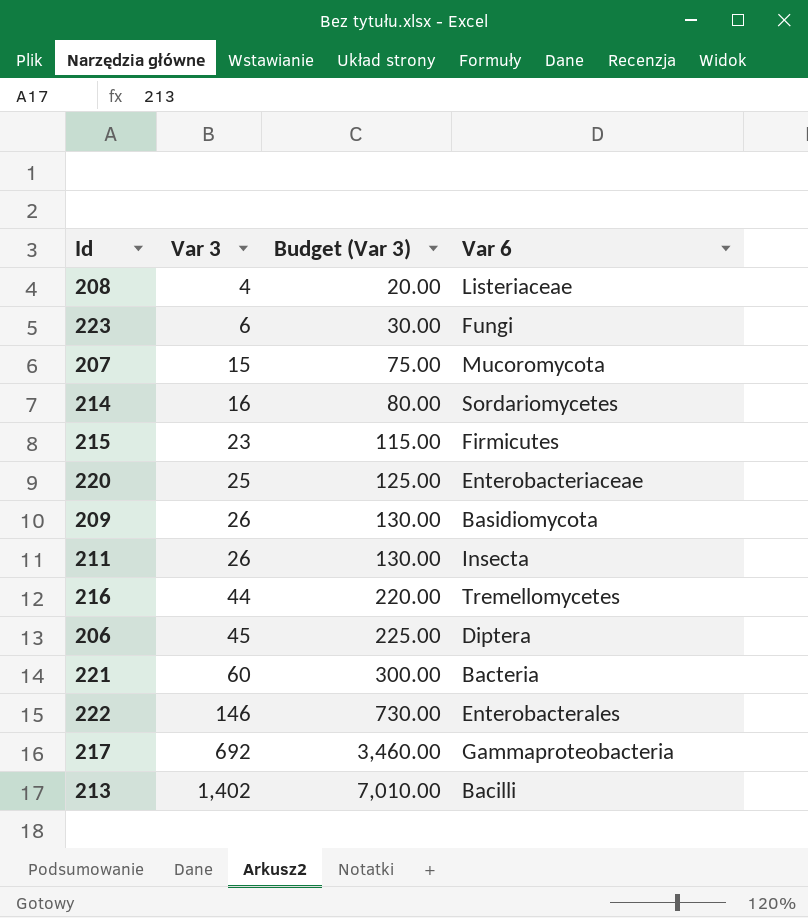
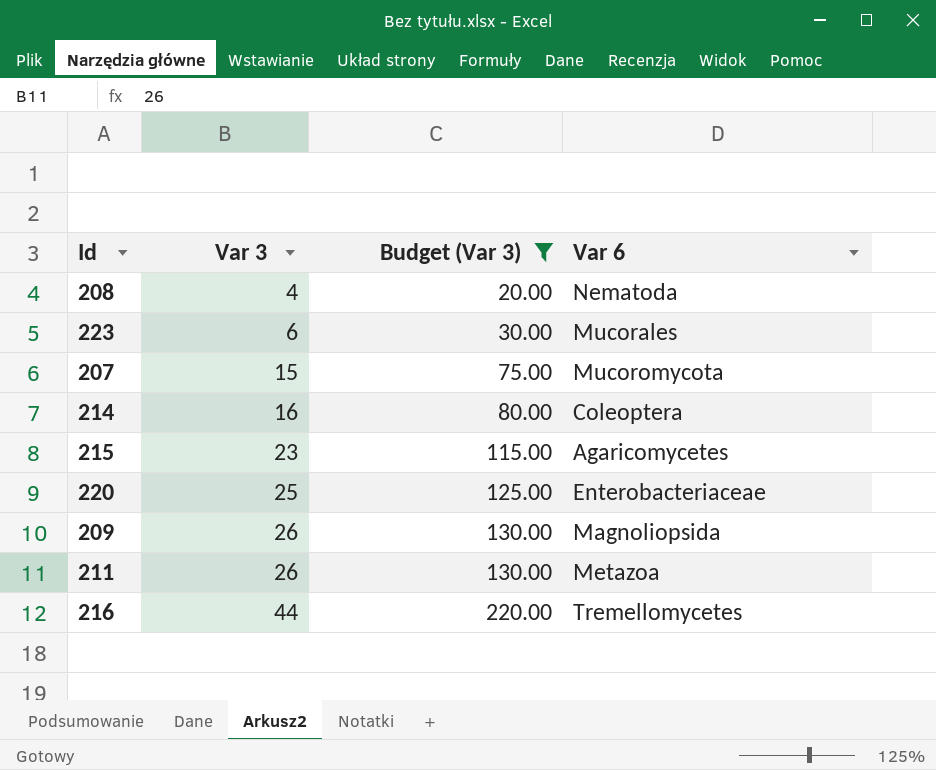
filter: none -> Budget (Var 3) <= 220.00
208 | Var 6: Listeriaceae -> Nematoda
223 | Var 6: Fungi -> Mucorales
214 | Var 6: Sordariomycetes -> Coleoptera
215 | Var 6: Firmicutes -> Agaricomycetes
209 | Var 6: Basidiomycota -> Magnoliopsida
211 | Var 6: Insecta -> Metazoa

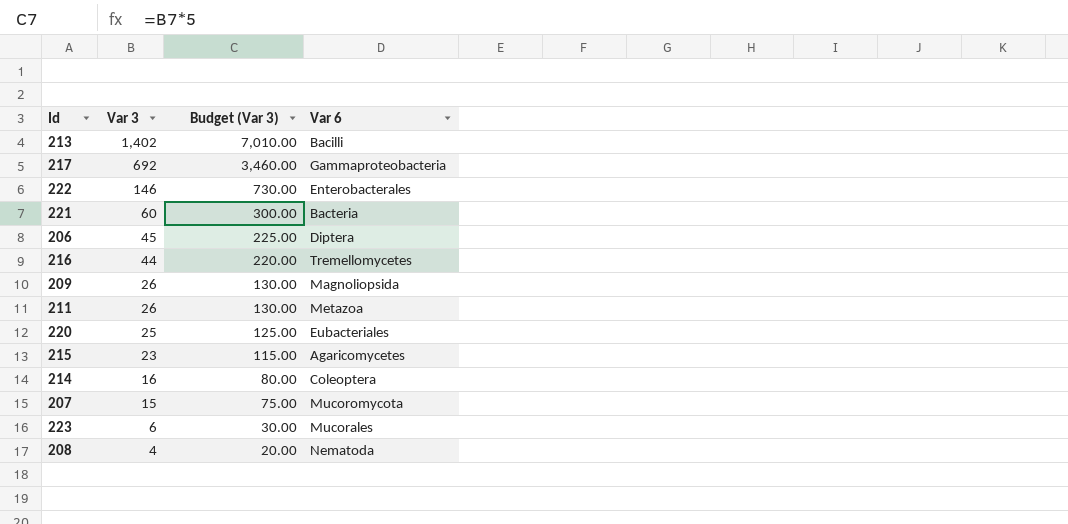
filter: Budget (Var 3) <= 220.00 -> none
row order: Var 3 ascending -> Var 3 descending
220 | Var 6: Enterobacteriaceae -> Eubacteriales

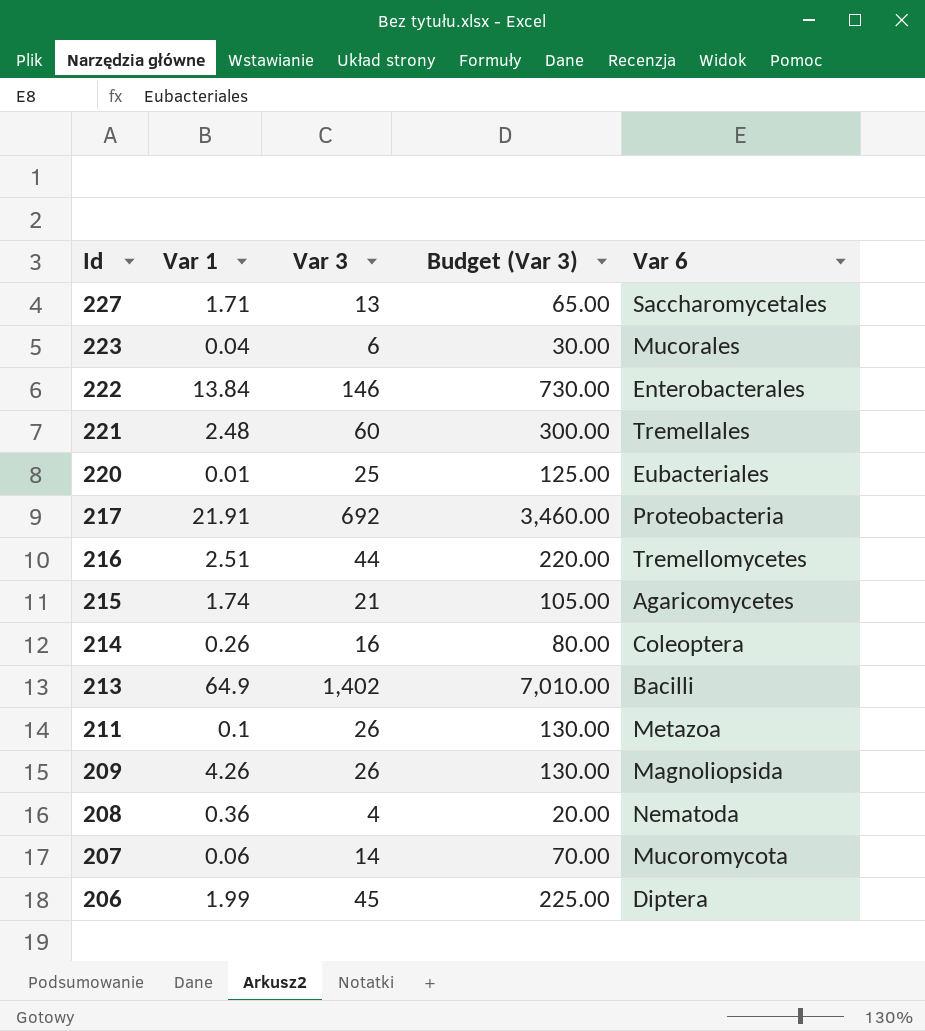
row order: Var 3 descending -> Id descending
column Var 1 | position: none -> 2
row 227: none -> 1.71 | 13 | 65.00 | Saccharomycetales
221 | Var 6: Bacteria -> Tremellales
217 | Var 6: Gammaproteobacteria -> Proteobacteria
215 | Var 3: 23 -> 21
215 | Budget (Var 3): 115.00 -> 105.00
207 | Var 3: 15 -> 14
207 | Budget (Var 3): 75.00 -> 70.00

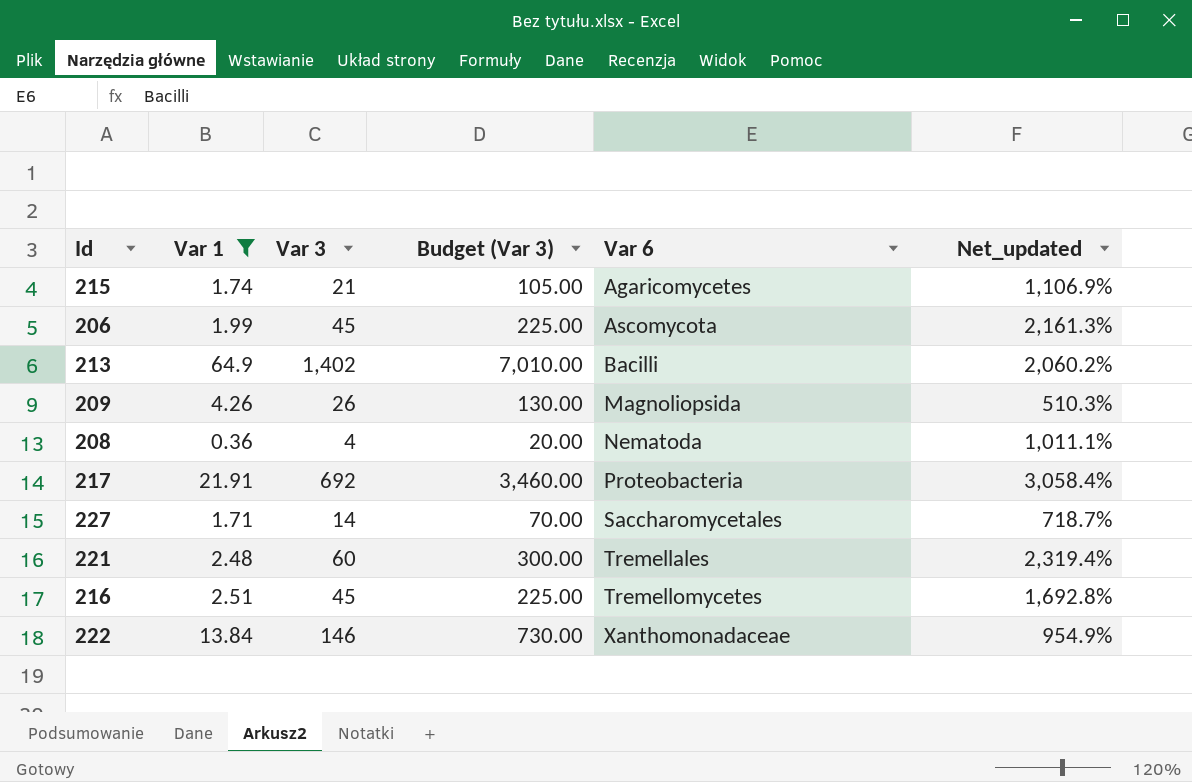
filter: none -> Var 1 >= 0.36
row order: Id descending -> Var 6 ascending
column Net_updated | formula: none -> ([Var 3] - [Var 1]) / [Var 1]
206 | Var 6: Diptera -> Ascomycota
227 | Var 3: 13 -> 14
227 | Budget (Var 3): 65.00 -> 70.00
216 | Var 3: 44 -> 45
216 | Budget (Var 3): 220.00 -> 225.00
222 | Var 6: Enterobacterales -> Xanthomonadaceae

